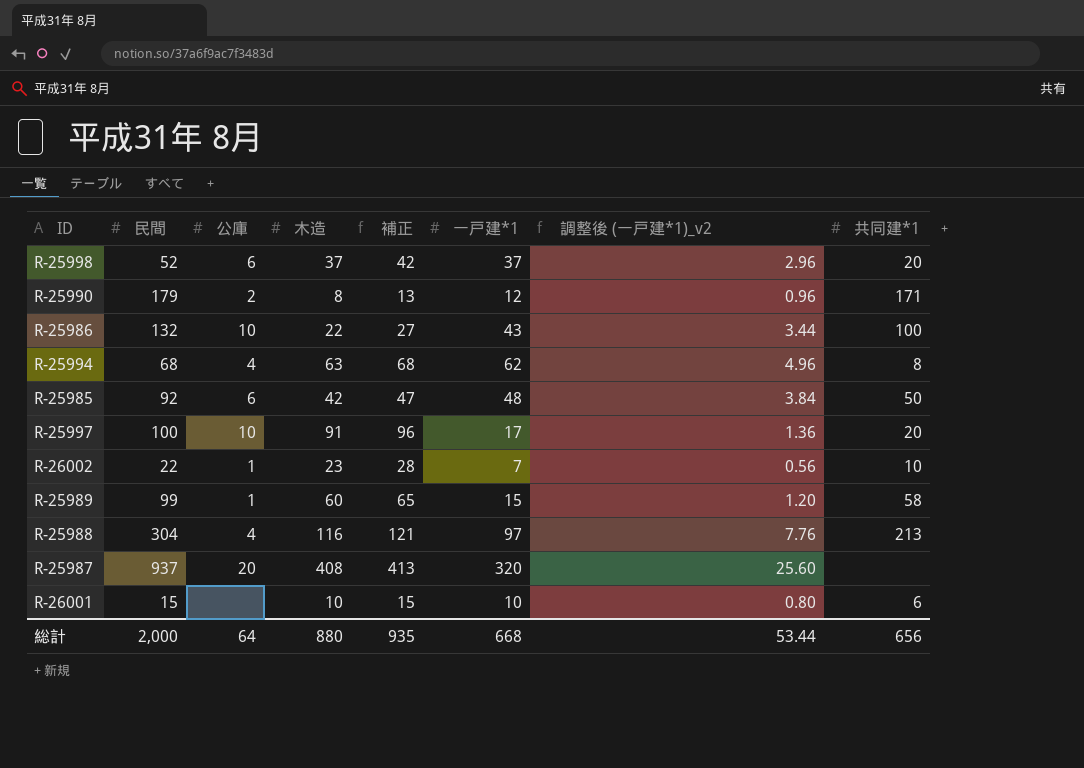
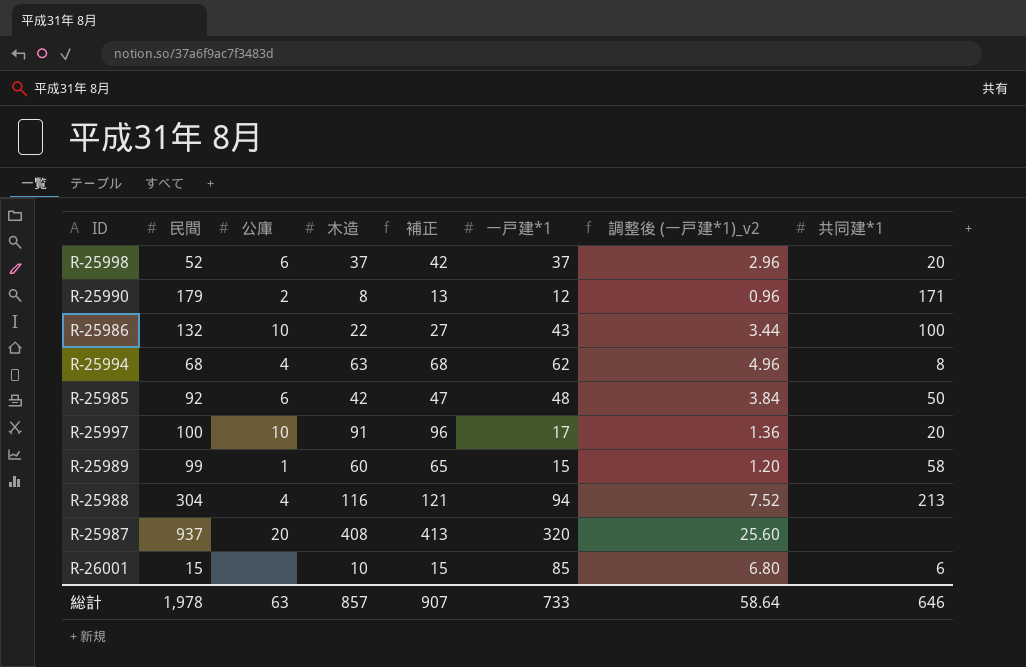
row R-26002: 22 | 1 | 23 | 28 | 7 | 0.56 | 10 -> none
R-25988 | 一戸建*1: 97 -> 94
R-25988 | 調整後 (一戸建*1)_v2: 7.76 -> 7.52
R-26001 | 一戸建*1: 10 -> 85
R-26001 | 調整後 (一戸建*1)_v2: 0.80 -> 6.80
総計 | 民間: 2,000 -> 1,978
総計 | 公庫: 64 -> 63
総計 | 木造: 880 -> 857
総計 | 補正: 935 -> 907
総計 | 一戸建*1: 668 -> 733
総計 | 調整後 (一戸建*1)_v2: 53.44 -> 58.64
総計 | 共同建*1: 656 -> 646

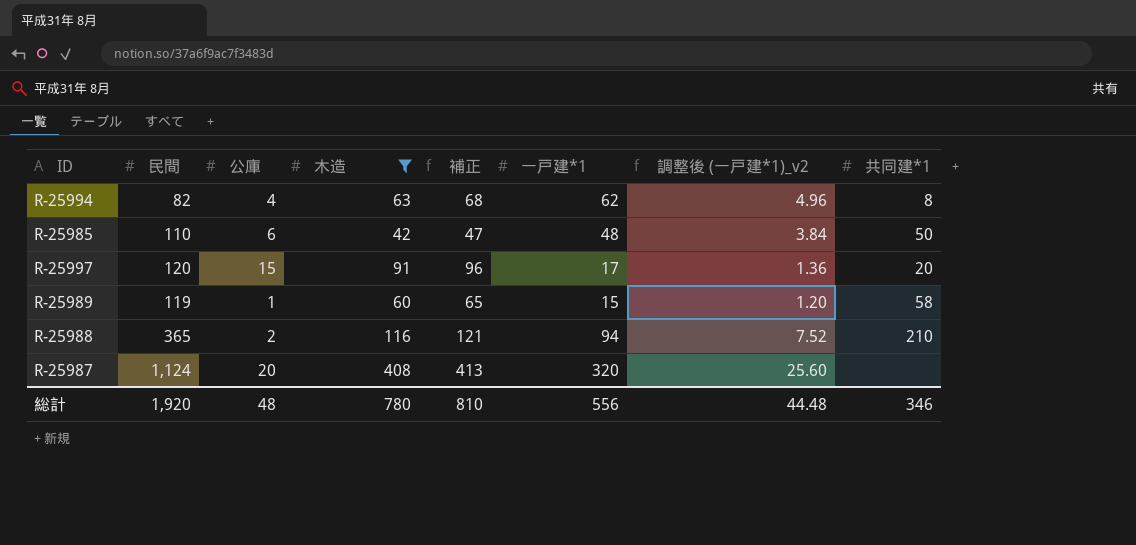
filter: none -> 木造 >= 42
R-25994 | 民間: 68 -> 82
R-25985 | 民間: 92 -> 110
R-25997 | 民間: 100 -> 120
R-25997 | 公庫: 10 -> 15
R-25989 | 民間: 99 -> 119
R-25988 | 民間: 304 -> 365
R-25988 | 公庫: 4 -> 2
R-25988 | 共同建*1: 213 -> 210
R-25987 | 民間: 937 -> 1,124
総計 | 民間: 1,978 -> 1,920
総計 | 公庫: 63 -> 48
総計 | 木造: 857 -> 780
総計 | 補正: 907 -> 810
総計 | 一戸建*1: 733 -> 556
総計 | 調整後 (一戸建*1)_v2: 58.64 -> 44.48
総計 | 共同建*1: 646 -> 346

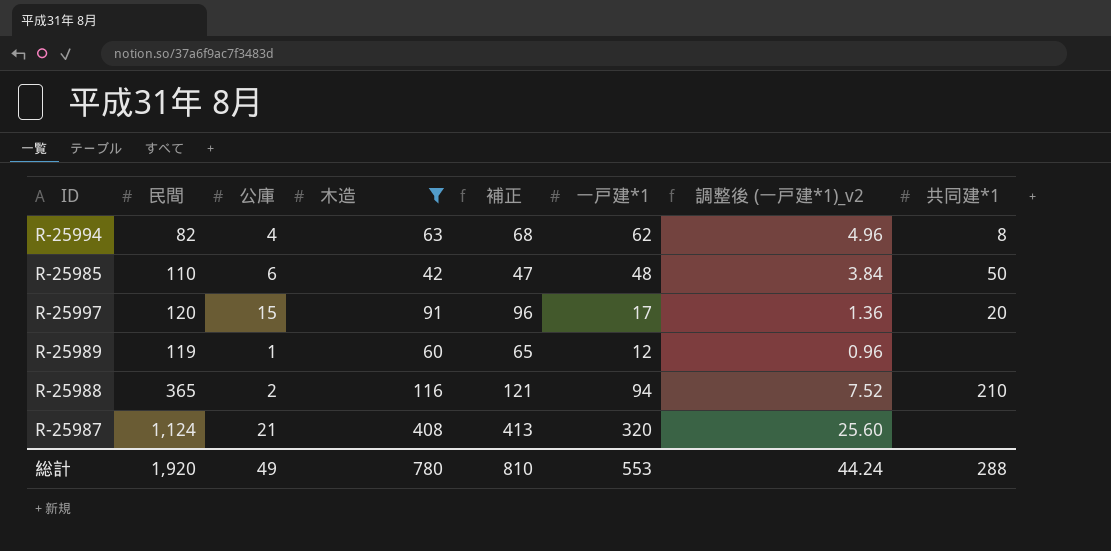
R-25989 | 一戸建*1: 15 -> 12
R-25989 | 調整後 (一戸建*1)_v2: 1.20 -> 0.96
R-25989 | 共同建*1: 58 -> none
R-25987 | 公庫: 20 -> 21
総計 | 公庫: 48 -> 49
総計 | 一戸建*1: 556 -> 553
総計 | 調整後 (一戸建*1)_v2: 44.48 -> 44.24
総計 | 共同建*1: 346 -> 288

